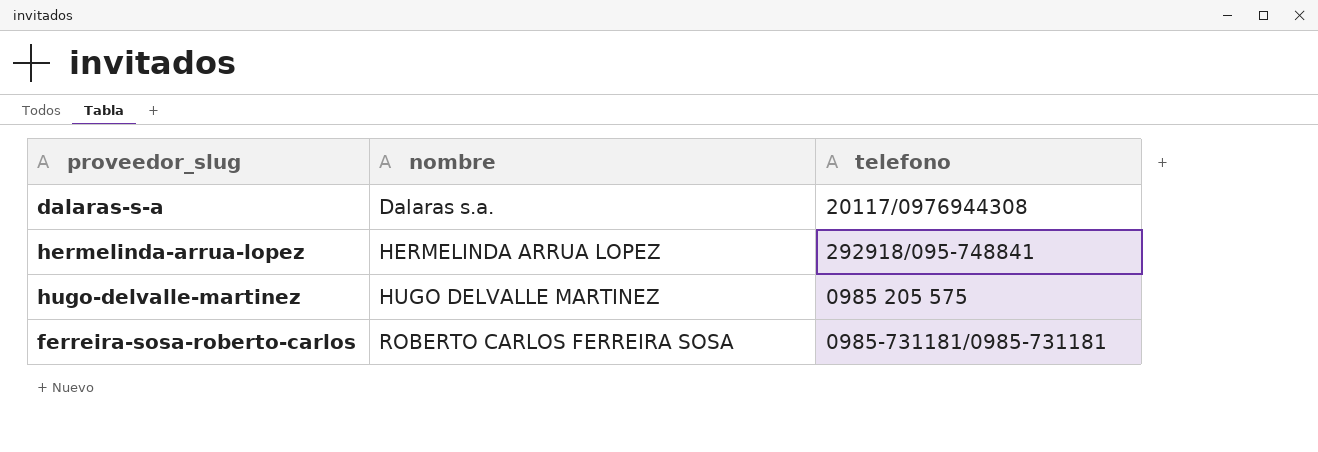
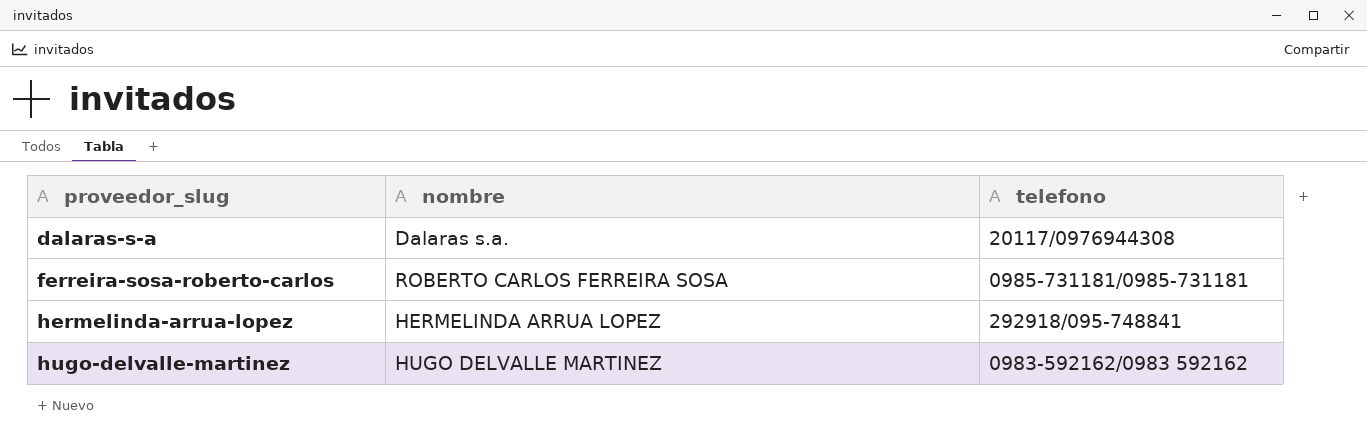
row order: nombre ascending -> proveedor_slug ascending
hugo-delvalle-martinez | telefono: 0985 205 575 -> 0983-592162/0983 592162

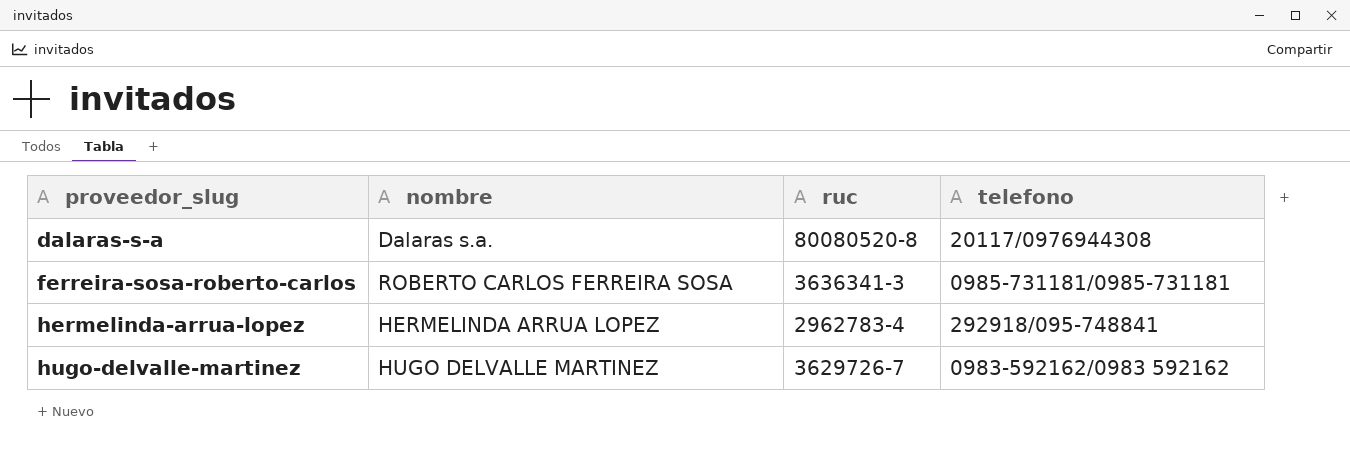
column ruc | position: none -> 3

